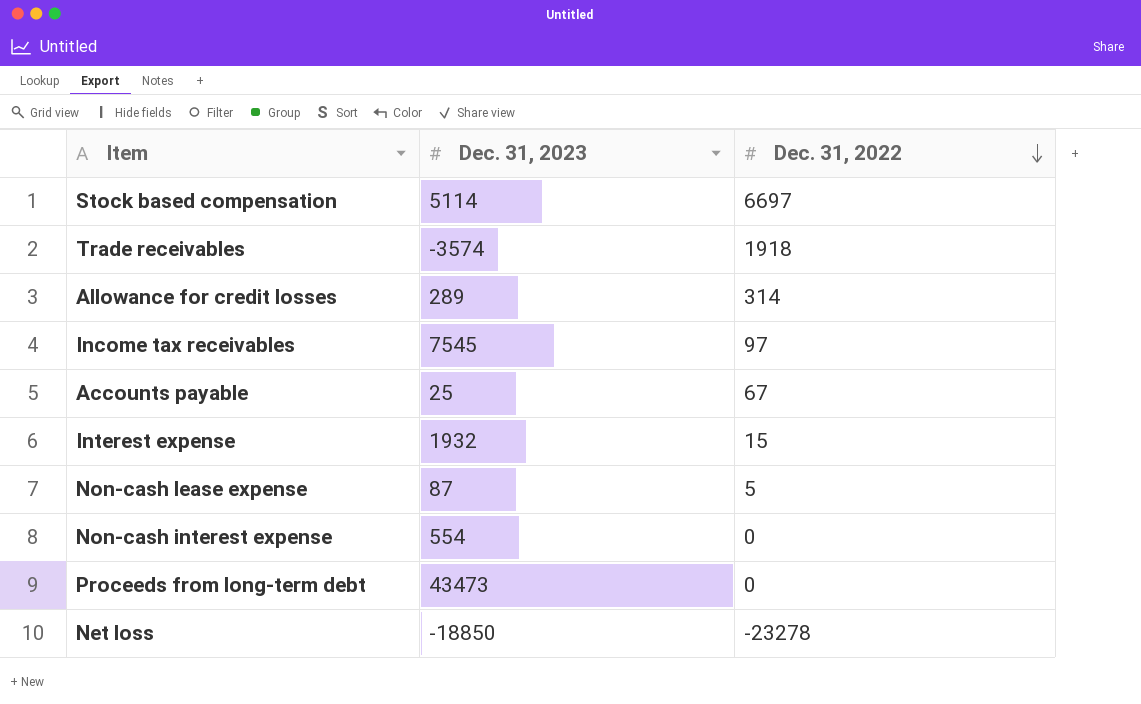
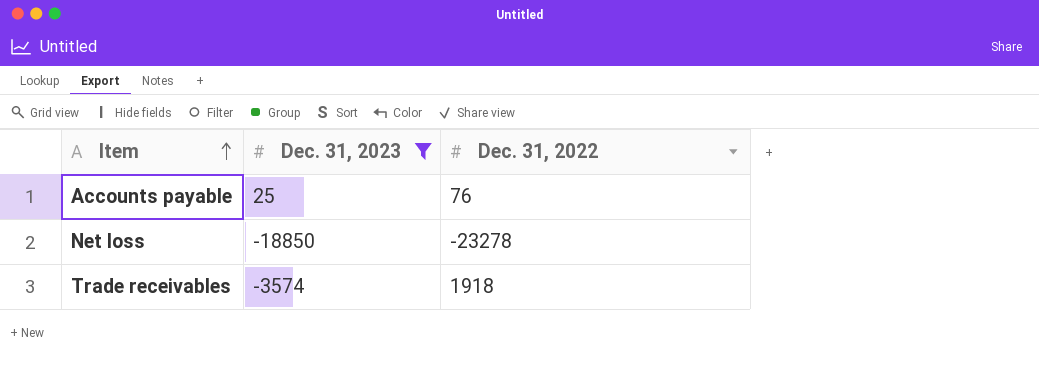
filter: none -> Dec. 31, 2023 <= 25
row order: Dec. 31, 2022 descending -> Item ascending
Accounts payable | Dec. 31, 2022: 67 -> 76

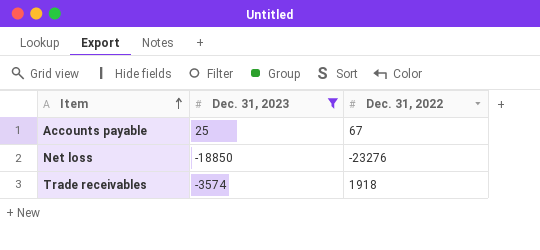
Accounts payable | Dec. 31, 2022: 76 -> 67
Net loss | Dec. 31, 2022: -23278 -> -23276

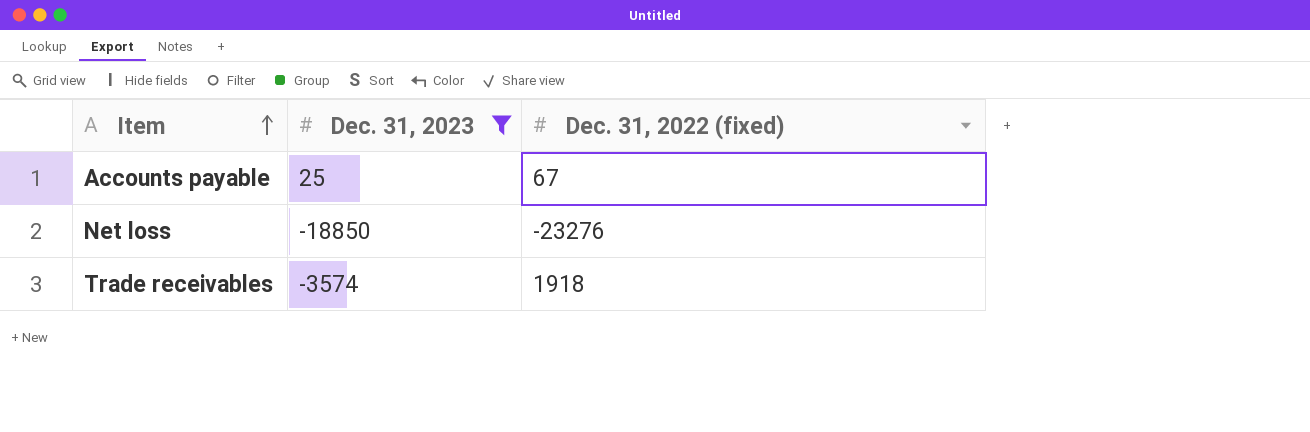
column name: Dec. 31, 2022 -> Dec. 31, 2022 (fixed)

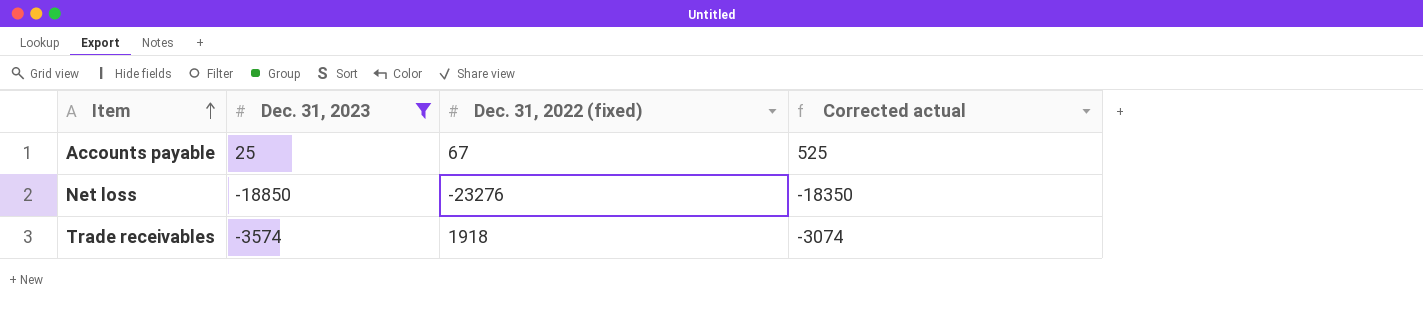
column Corrected actual | formula: none -> [Dec. 31, 2023] + 500

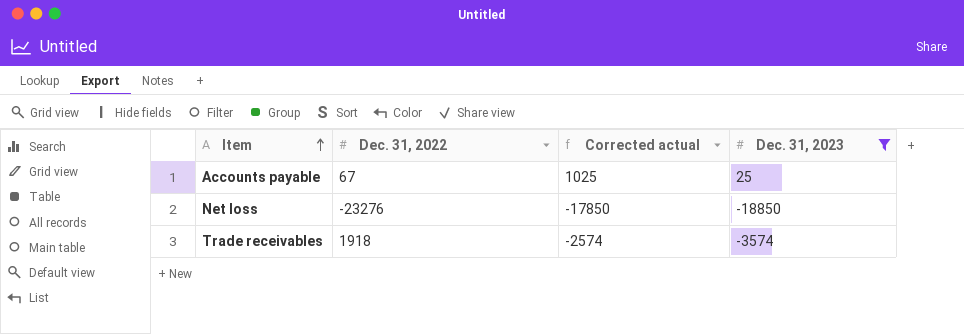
column name: Dec. 31, 2022 (fixed) -> Dec. 31, 2022
column Corrected actual | formula: [Dec. 31, 2023] + 500 -> [Dec. 31, 2023] + 1000
column Dec. 31, 2023 | position: 2 -> 4

